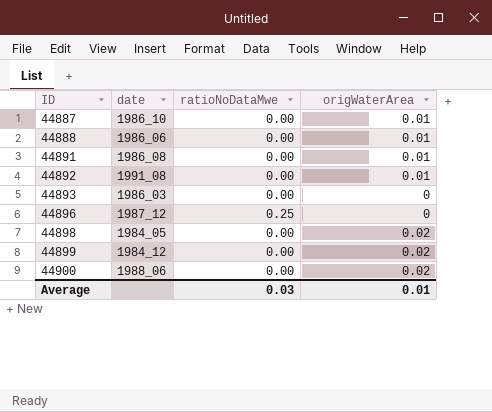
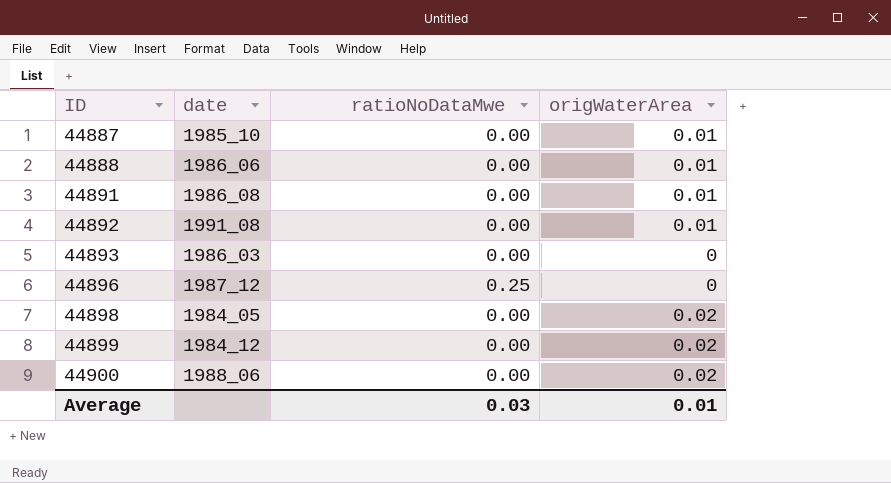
44887 | date: 1986_10 -> 1985_10

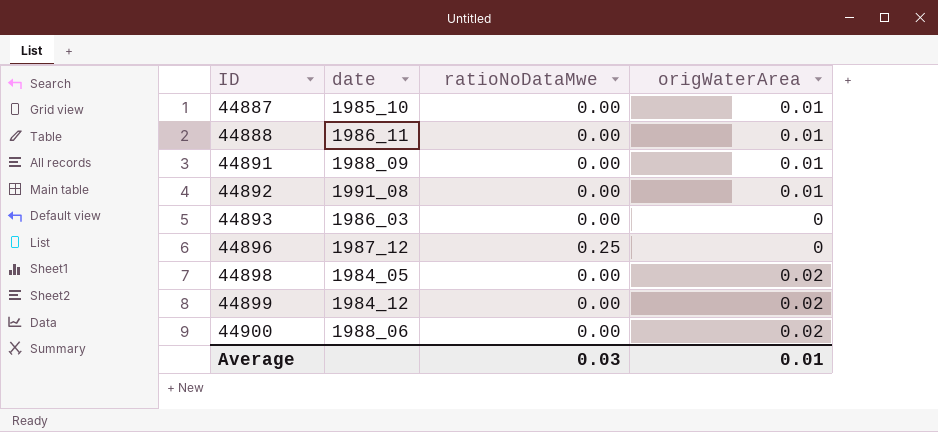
44888 | date: 1986_06 -> 1986_11
44891 | date: 1986_08 -> 1988_09

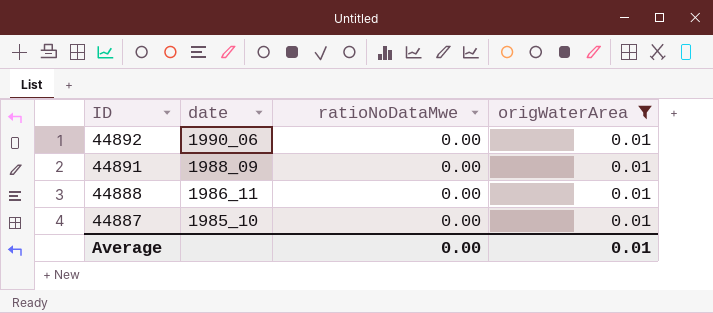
filter: none -> origWaterArea = 0.01
row order: ID ascending -> ID descending
44892 | date: 1991_08 -> 1990_06
Average | ratioNoDataMwe: 0.03 -> 0.00

